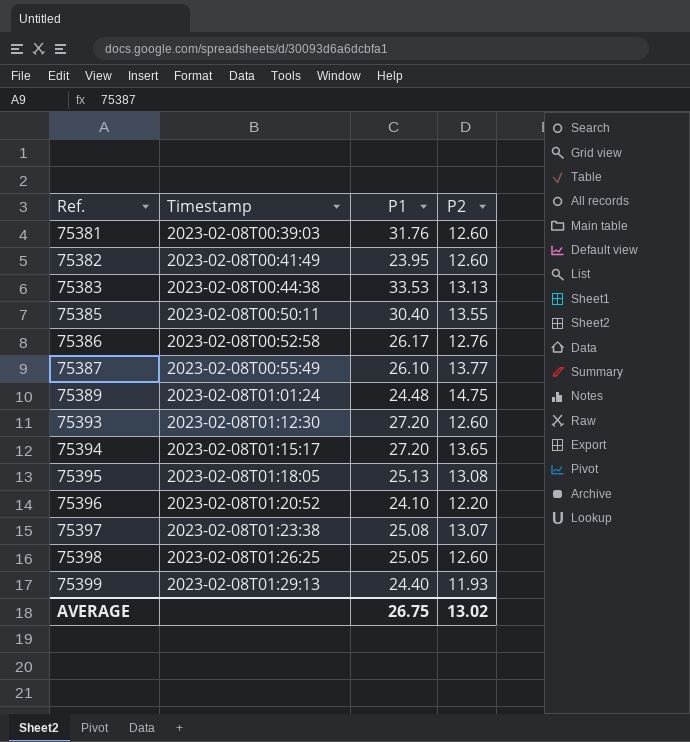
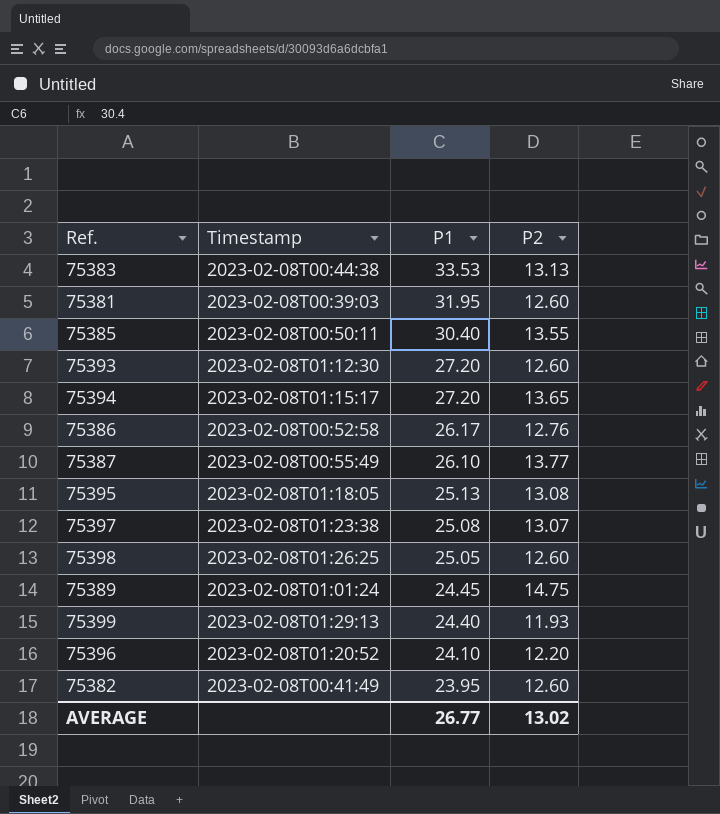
row order: Ref. ascending -> P1 descending
75381 | P1: 31.76 -> 31.95
75389 | P1: 24.48 -> 24.45
AVERAGE | P1: 26.75 -> 26.77

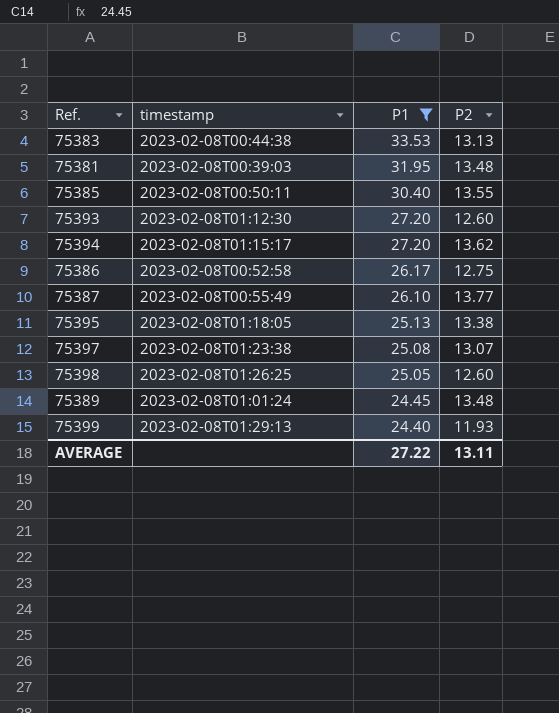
filter: none -> P1 >= 24.40
column name: Timestamp -> timestamp
75381 | P2: 12.60 -> 13.48
75394 | P2: 13.65 -> 13.62
75386 | P2: 12.76 -> 12.75
75395 | P2: 13.08 -> 13.38
75389 | P2: 14.75 -> 13.48
AVERAGE | P1: 26.77 -> 27.22
AVERAGE | P2: 13.02 -> 13.11

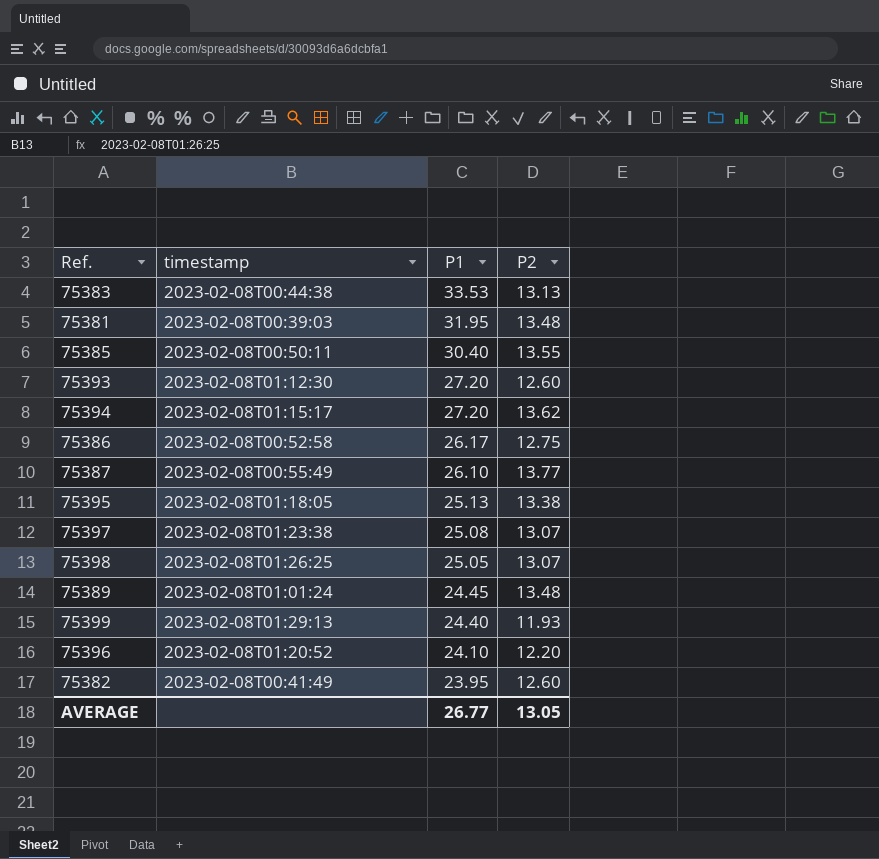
filter: P1 >= 24.40 -> none
75398 | P2: 12.60 -> 13.07
AVERAGE | P1: 27.22 -> 26.77
AVERAGE | P2: 13.11 -> 13.05

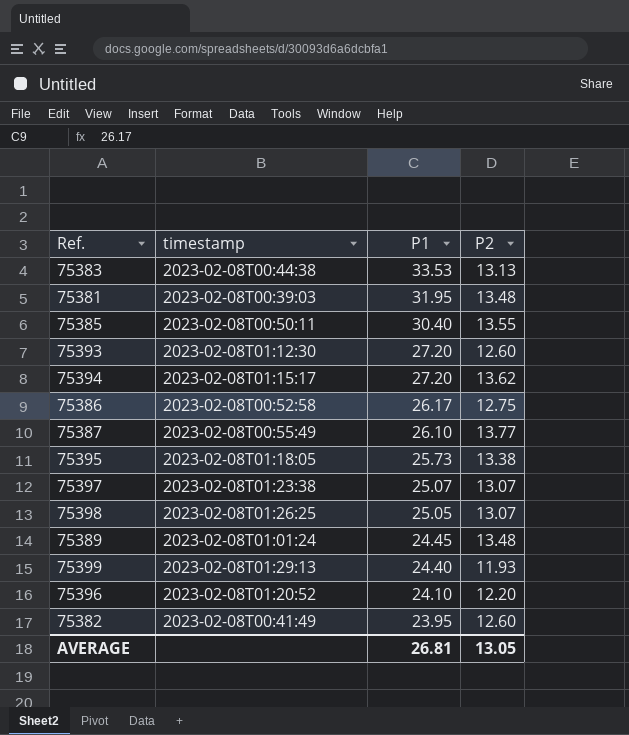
75395 | P1: 25.13 -> 25.73
75397 | P1: 25.08 -> 25.07
AVERAGE | P1: 26.77 -> 26.81

